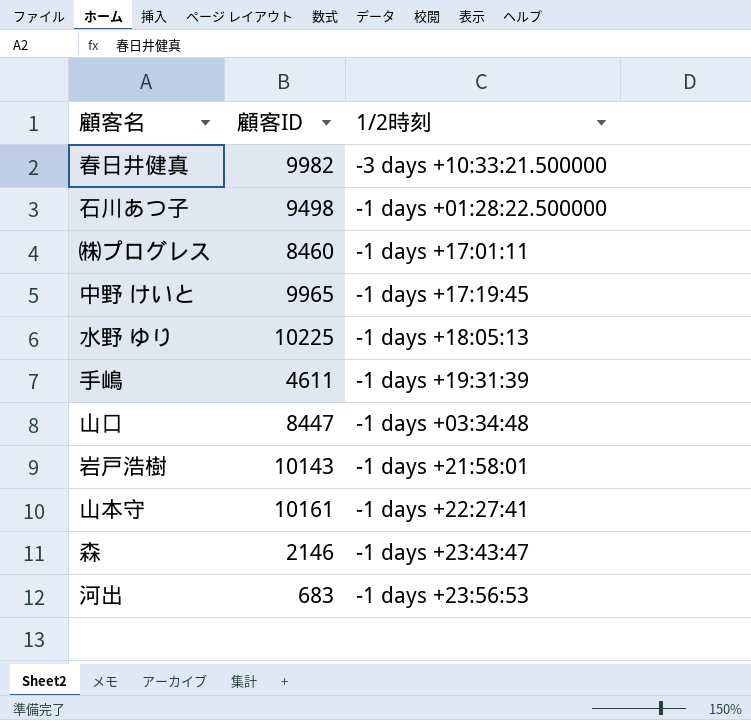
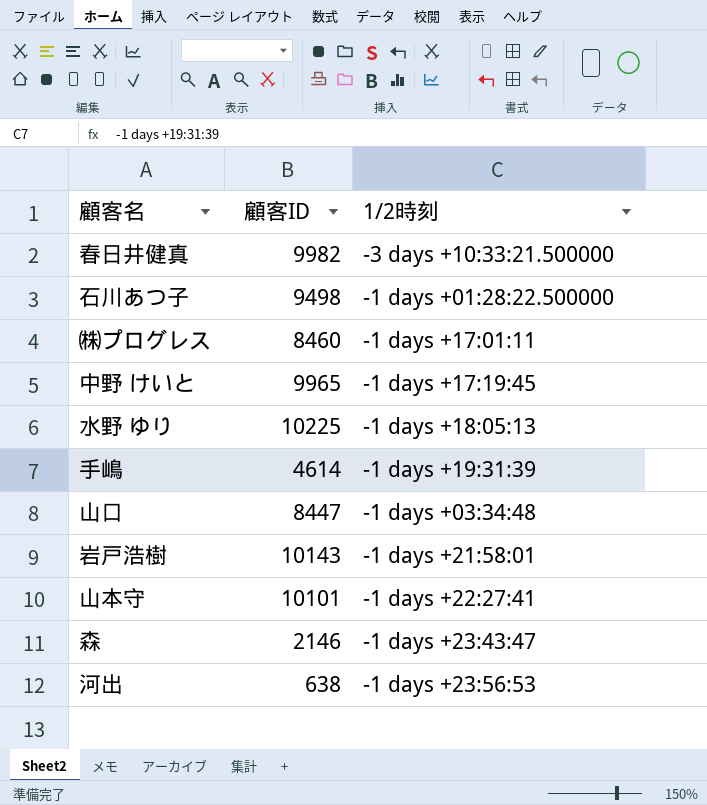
手嶋 | 顧客ID: 4611 -> 4614
山本守 | 顧客ID: 10161 -> 10101
河出 | 顧客ID: 683 -> 638

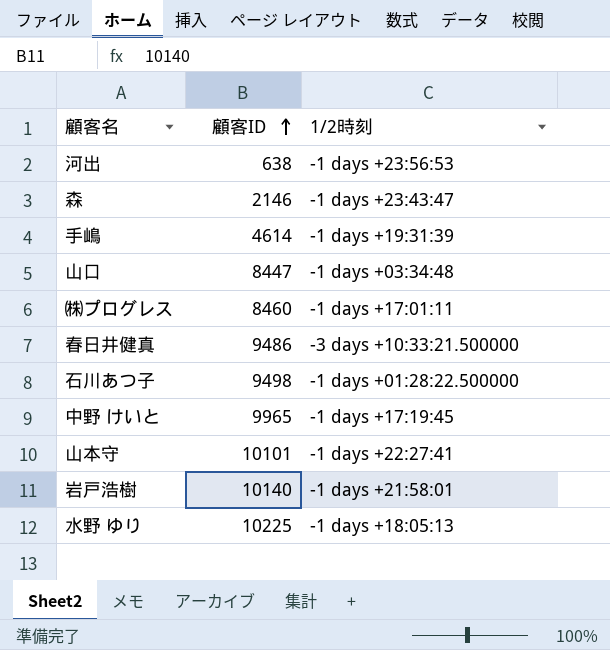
row order: none -> 顧客ID ascending
春日井健真 | 顧客ID: 9982 -> 9486
岩戸浩樹 | 顧客ID: 10143 -> 10140

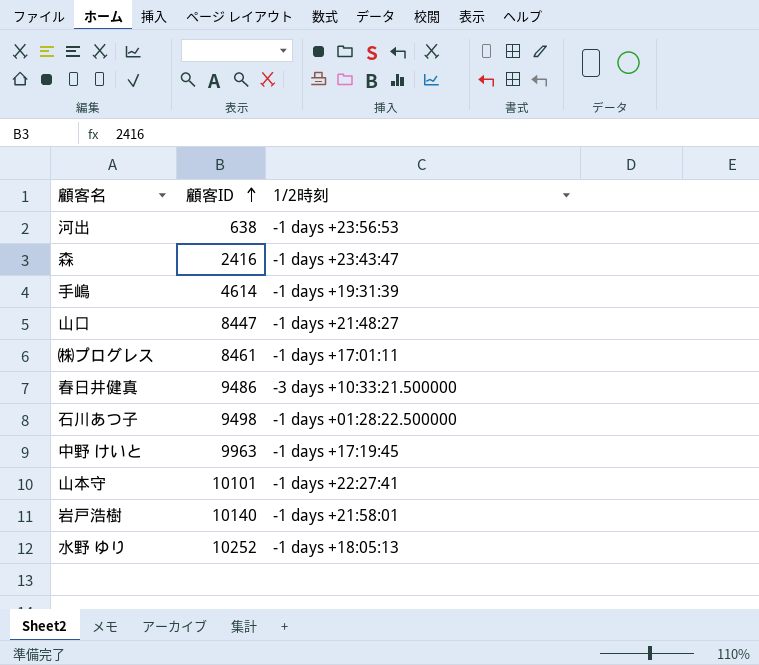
森 | 顧客ID: 2146 -> 2416
山口 | 1/2時刻: -1 days +03:34:48 -> -1 days +21:48:27
㈱プログレス | 顧客ID: 8460 -> 8461
中野 けいと | 顧客ID: 9965 -> 9963
水野 ゆり | 顧客ID: 10225 -> 10252

